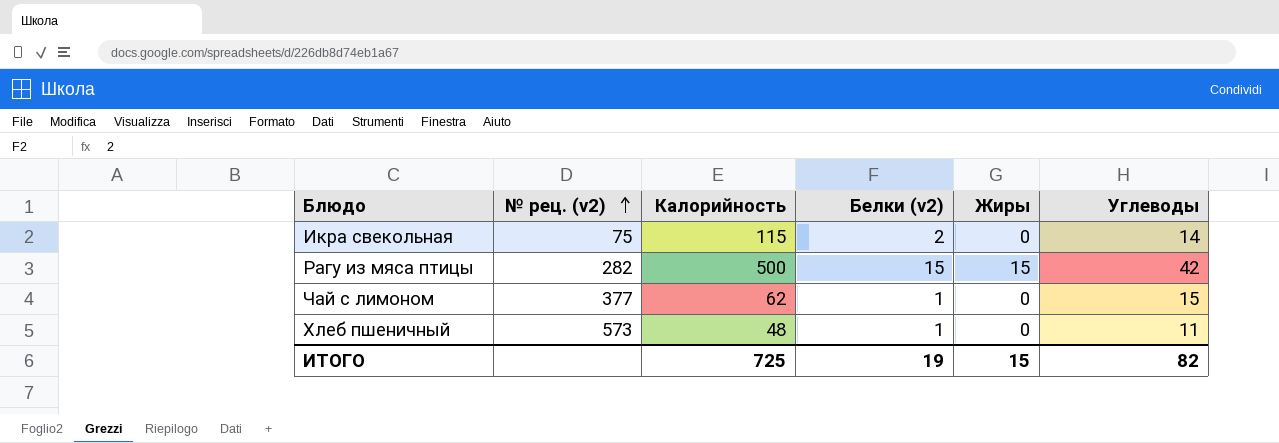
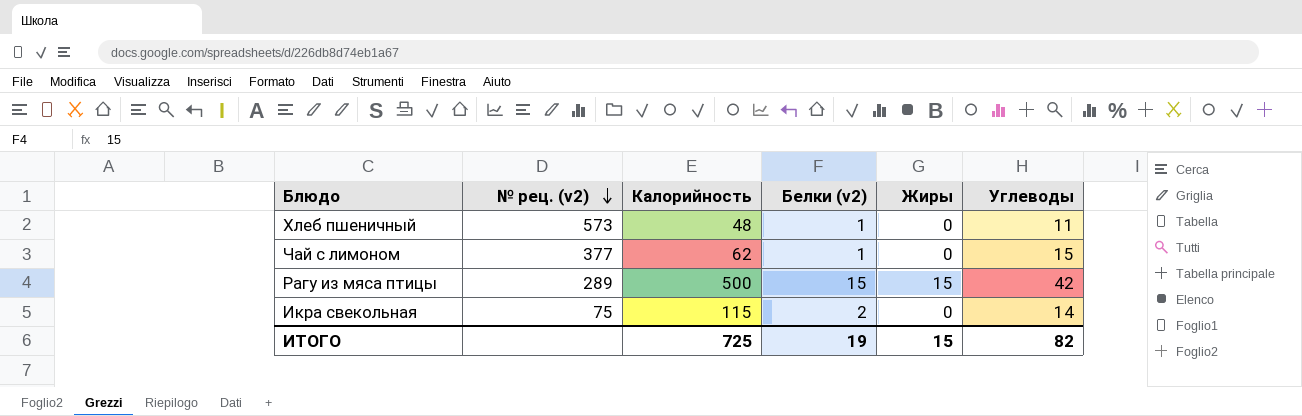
row order: № рец. (v2) ascending -> № рец. (v2) descending
Рагу из мяса птицы | № рец. (v2): 282 -> 289

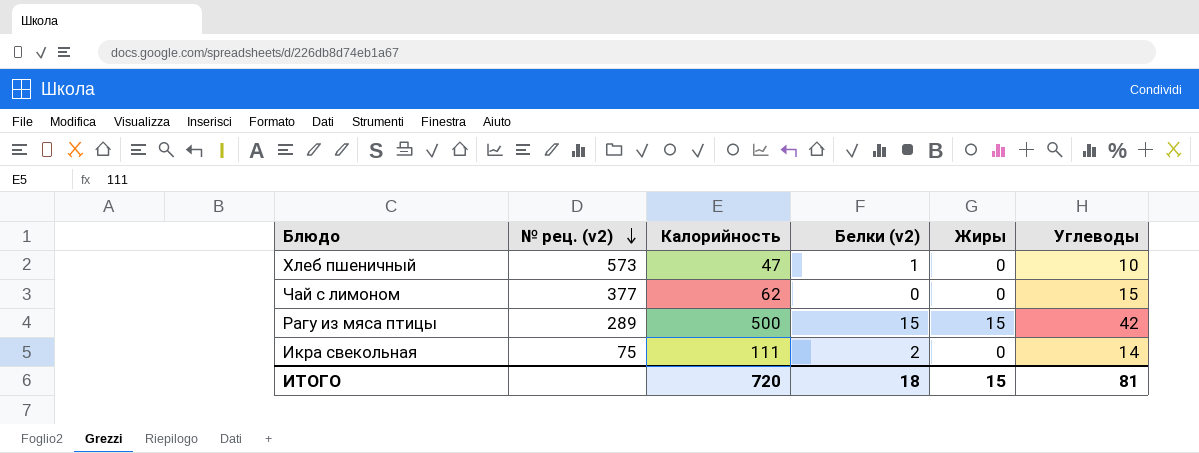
Хлеб пшеничный | Калорийность: 48 -> 47
Хлеб пшеничный | Углеводы: 11 -> 10
Чай с лимоном | Белки (v2): 1 -> 0
Икра свекольная | Калорийность: 115 -> 111
ИТОГО | Калорийность: 725 -> 720
ИТОГО | Белки (v2): 19 -> 18
ИТОГО | Углеводы: 82 -> 81

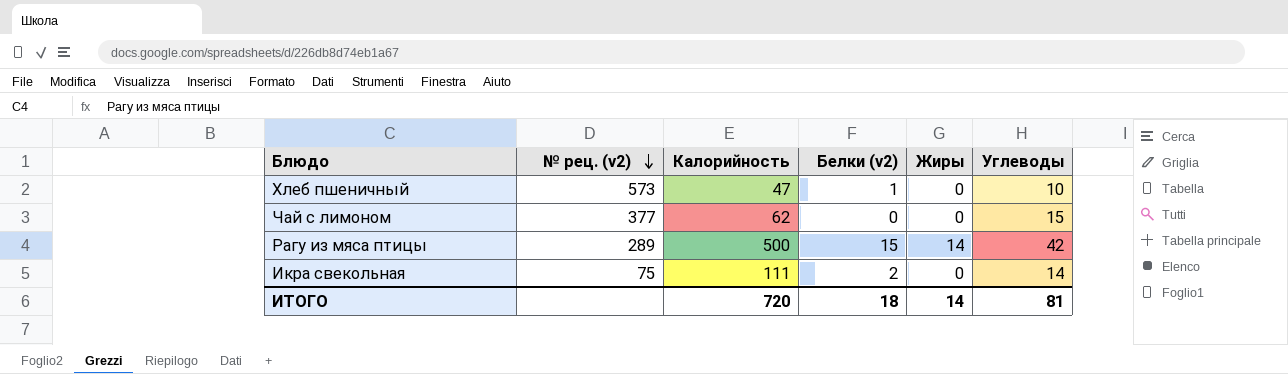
Рагу из мяса птицы | Жиры: 15 -> 14
ИТОГО | Жиры: 15 -> 14

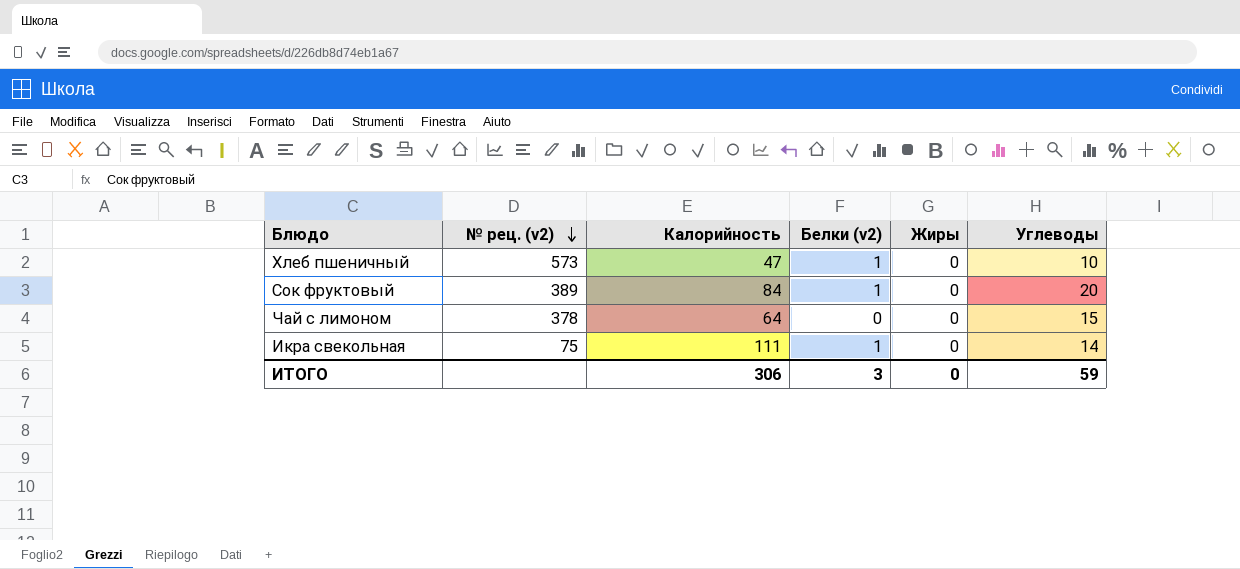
row Рагу из мяса птицы: 289 | 500 | 15 | 14 | 42 -> none
row Сок фруктовый: none -> 389 | 84 | 1 | 0 | 20
Чай с лимоном | № рец. (v2): 377 -> 378
Чай с лимоном | Калорийность: 62 -> 64
Икра свекольная | Белки (v2): 2 -> 1
ИТОГО | Калорийность: 720 -> 306
ИТОГО | Белки (v2): 18 -> 3
ИТОГО | Жиры: 14 -> 0
ИТОГО | Углеводы: 81 -> 59

